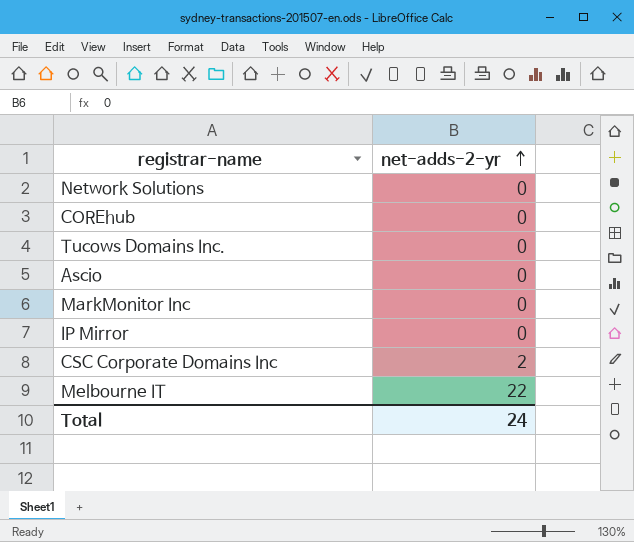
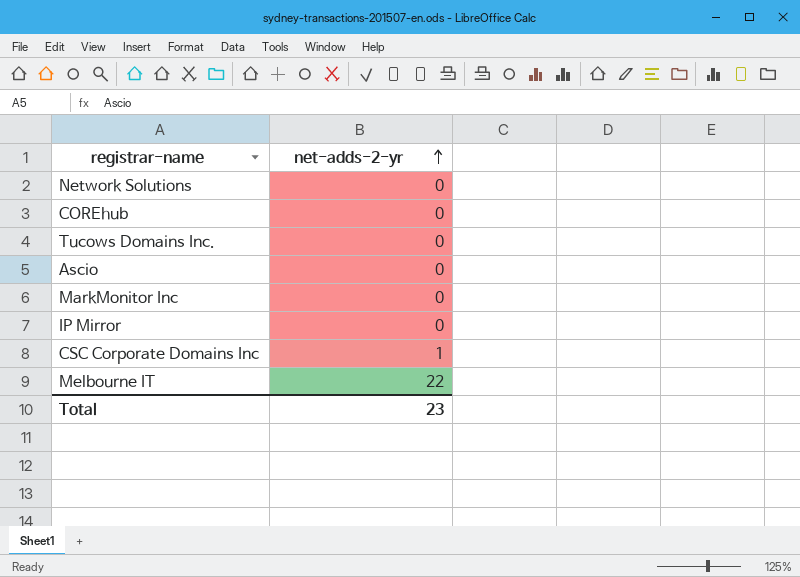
CSC Corporate Domains Inc | net-adds-2-yr: 2 -> 1
Total | net-adds-2-yr: 24 -> 23

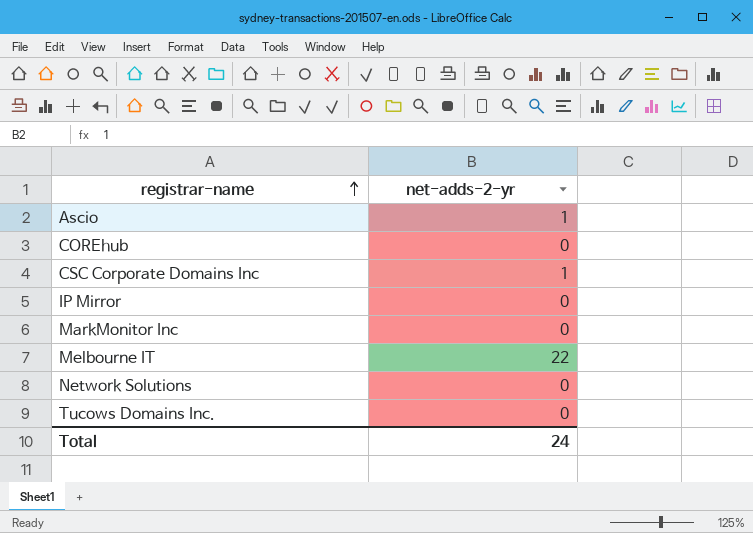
row order: net-adds-2-yr ascending -> registrar-name ascending
Ascio | net-adds-2-yr: 0 -> 1
Total | net-adds-2-yr: 23 -> 24

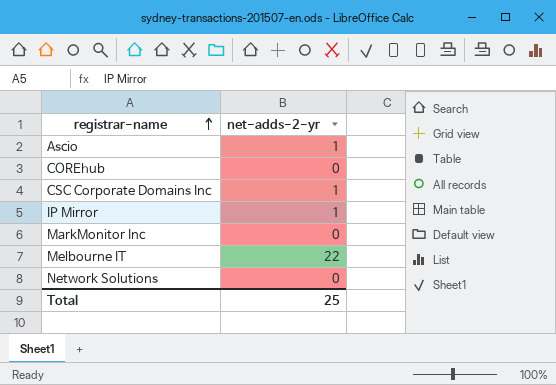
row Tucows Domains Inc.: 0 -> none
IP Mirror | net-adds-2-yr: 0 -> 1
Total | net-adds-2-yr: 24 -> 25

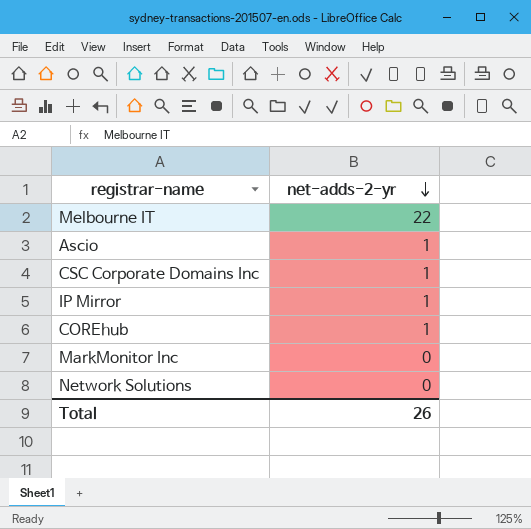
row order: registrar-name ascending -> net-adds-2-yr descending
COREhub | net-adds-2-yr: 0 -> 1
Total | net-adds-2-yr: 25 -> 26

